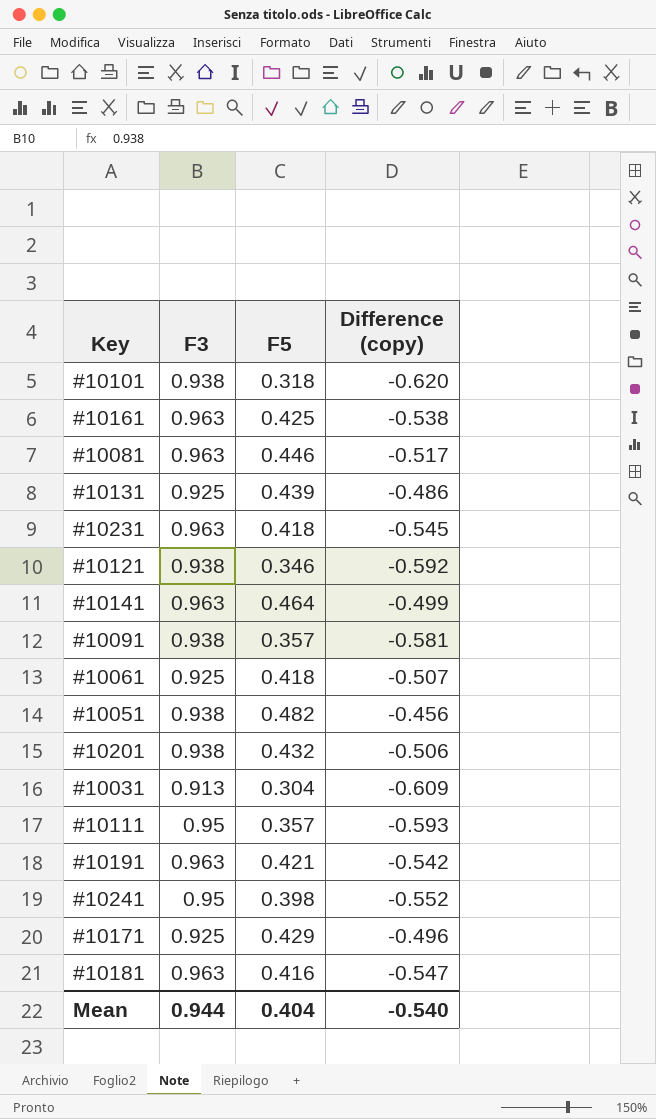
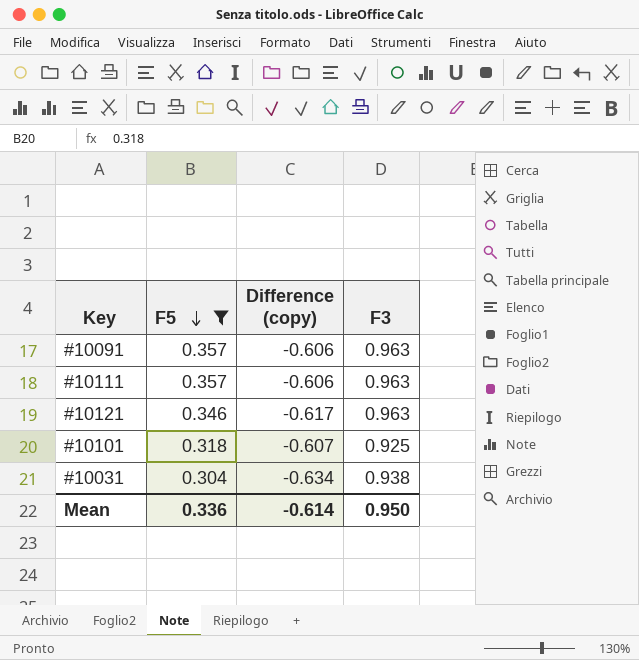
filter: none -> F5 <= 0.357
row order: none -> F5 descending
column F3 | position: 2 -> 4
#10091 | Difference (copy): -0.581 -> -0.606
#10091 | F3: 0.938 -> 0.963
#10111 | Difference (copy): -0.593 -> -0.606
#10111 | F3: 0.95 -> 0.963
#10121 | Difference (copy): -0.592 -> -0.617
#10121 | F3: 0.938 -> 0.963
#10101 | Difference (copy): -0.620 -> -0.607
#10101 | F3: 0.938 -> 0.925
#10031 | Difference (copy): -0.609 -> -0.634
#10031 | F3: 0.913 -> 0.938
Mean | F5: 0.404 -> 0.336
Mean | Difference (copy): -0.540 -> -0.614
Mean | F3: 0.944 -> 0.950

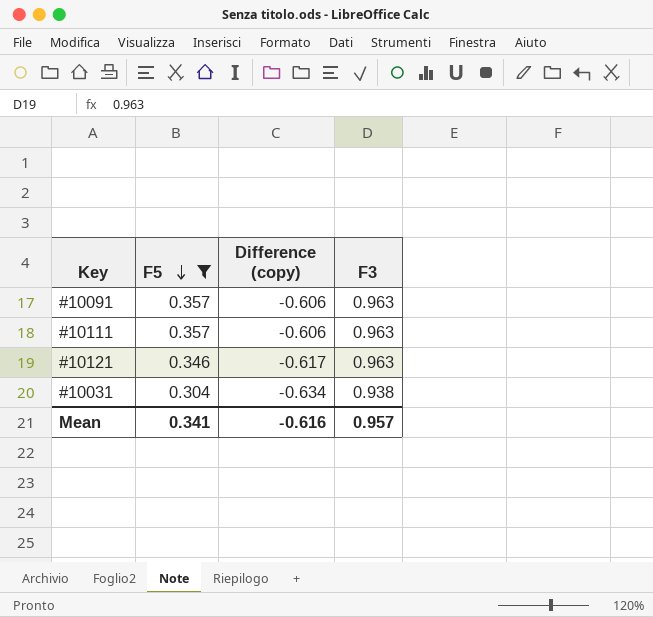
row #10101: 0.318 | -0.607 | 0.925 -> none
Mean | F5: 0.336 -> 0.341
Mean | Difference (copy): -0.614 -> -0.616
Mean | F3: 0.950 -> 0.957

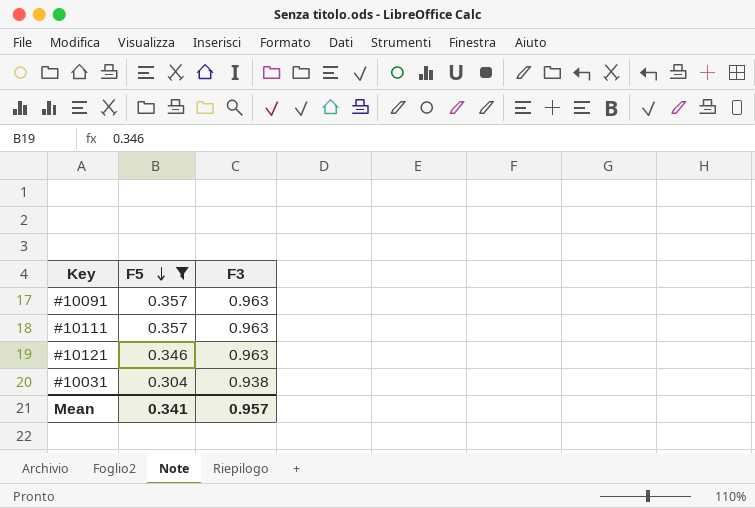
column Difference (copy) | formula: [F5] - [F3] -> none

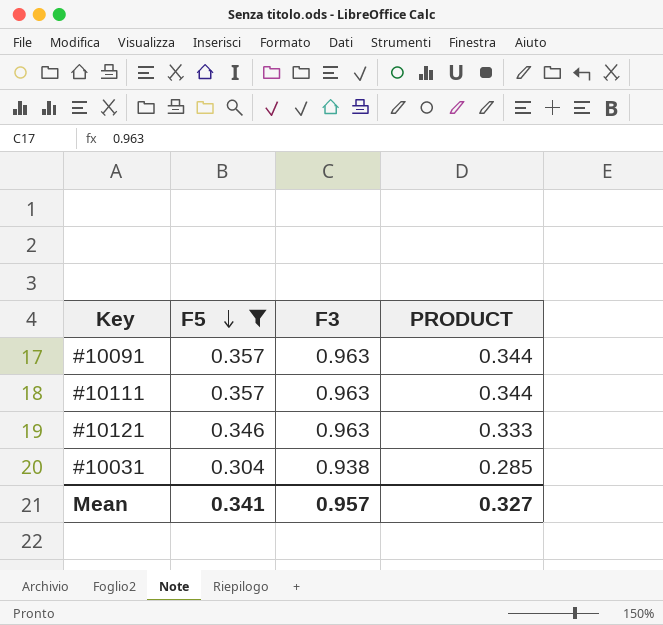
column PRODUCT | formula: none -> [F5] * [F3]

